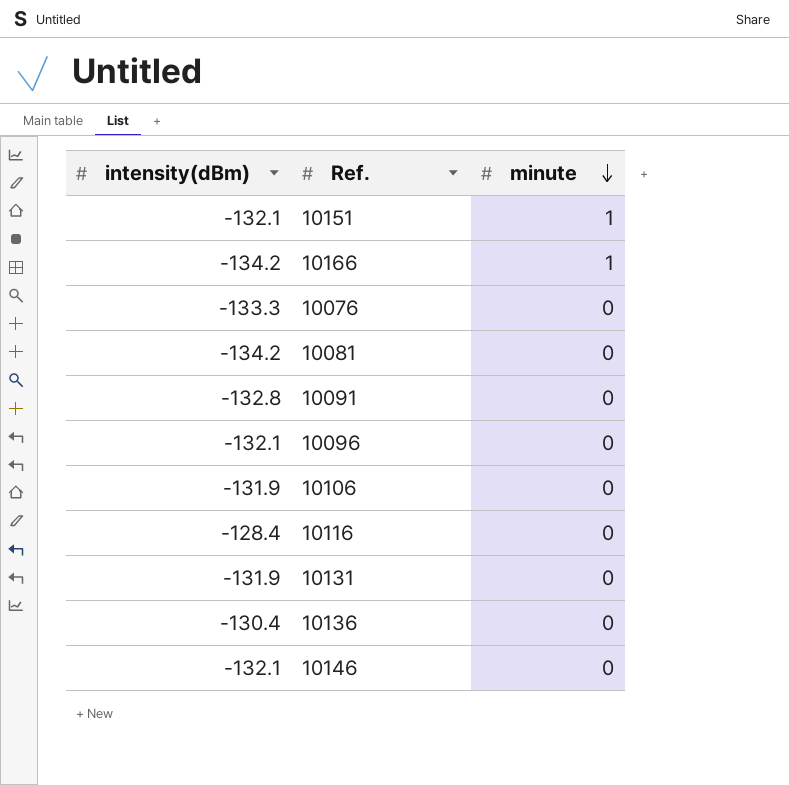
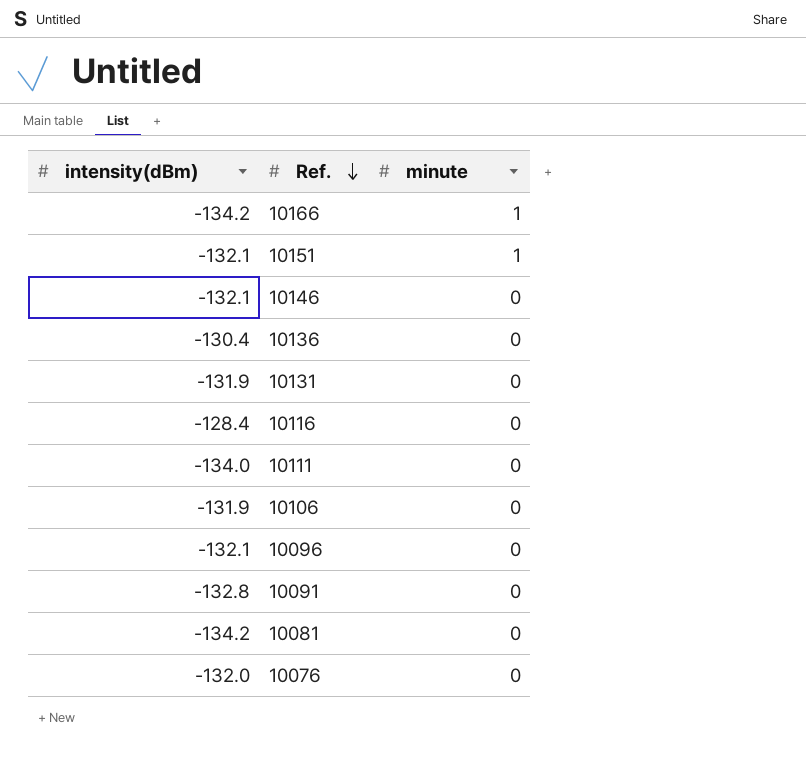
row order: minute descending -> Ref. descending
row 10111: none -> -134.0 | 0
10076 | intensity(dBm): -133.3 -> -132.0

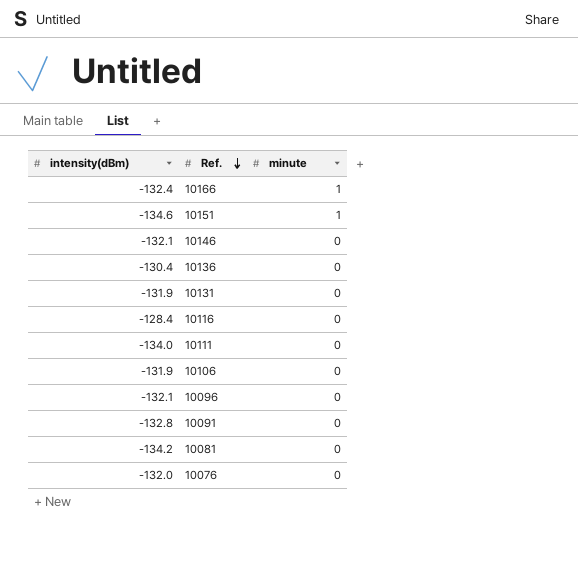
10166 | intensity(dBm): -134.2 -> -132.4
10151 | intensity(dBm): -132.1 -> -134.6

